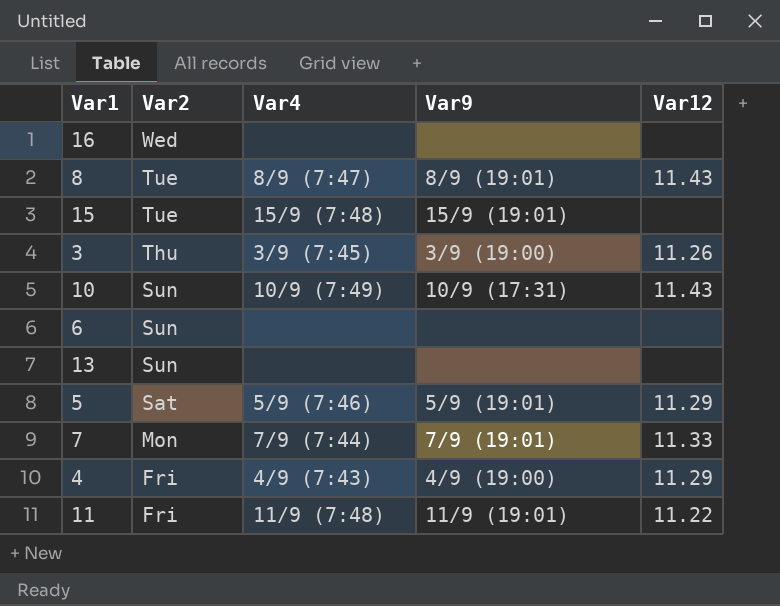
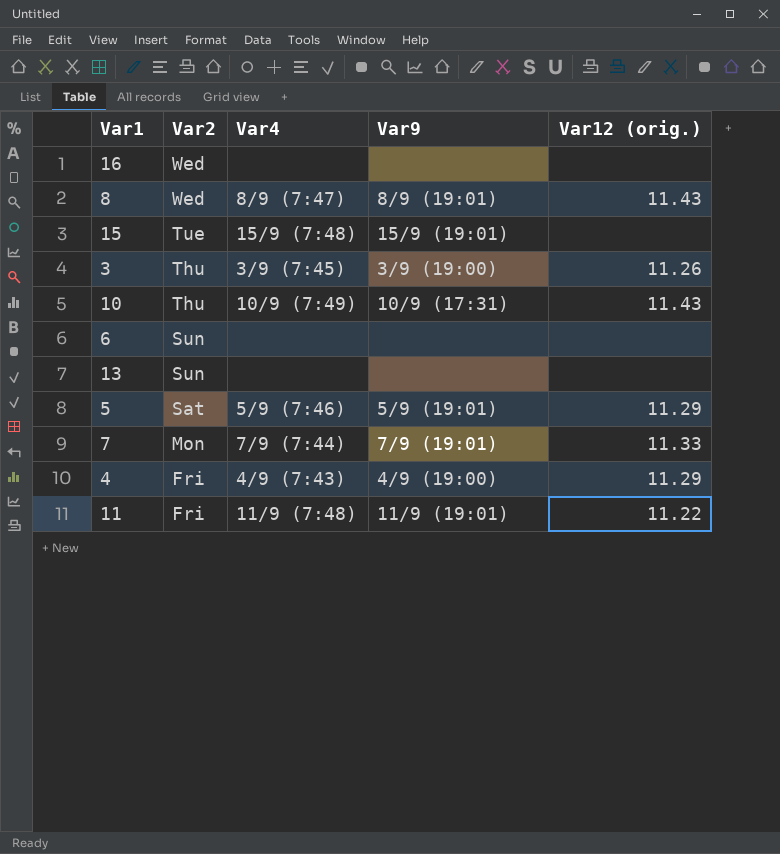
column name: Var12 -> Var12 (orig.)
8 | Var2: Tue -> Wed
10 | Var2: Sun -> Thu

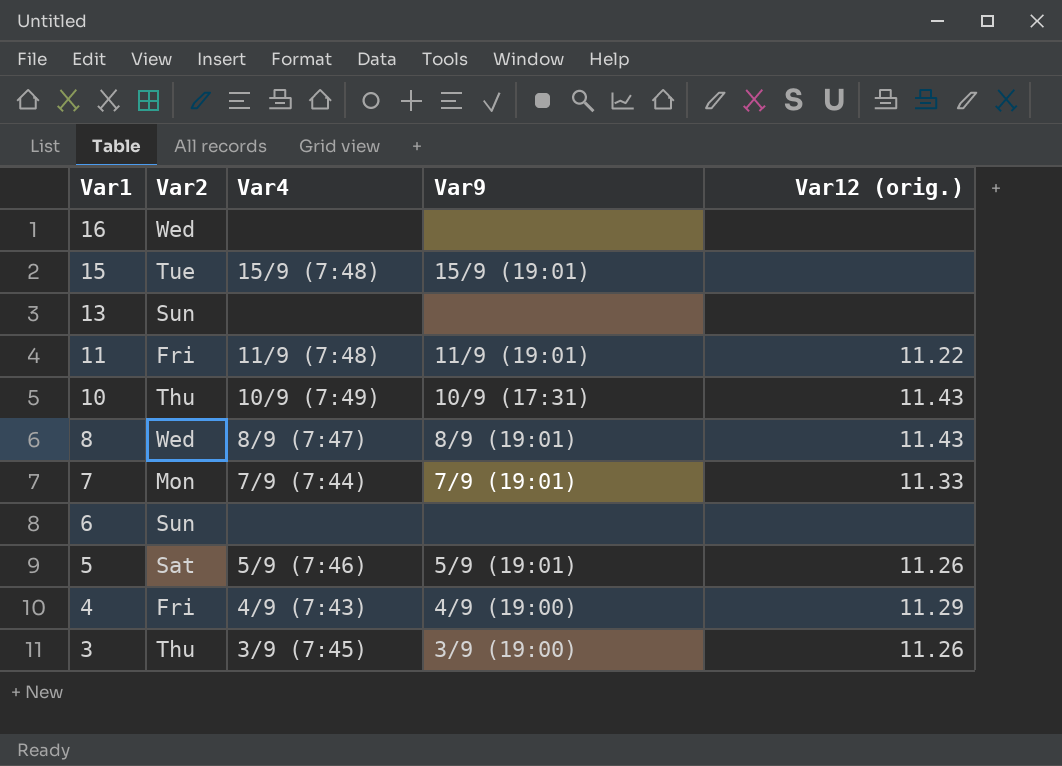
row order: Var2 descending -> Var1 descending
5 | Var12 (orig.): 11.29 -> 11.26

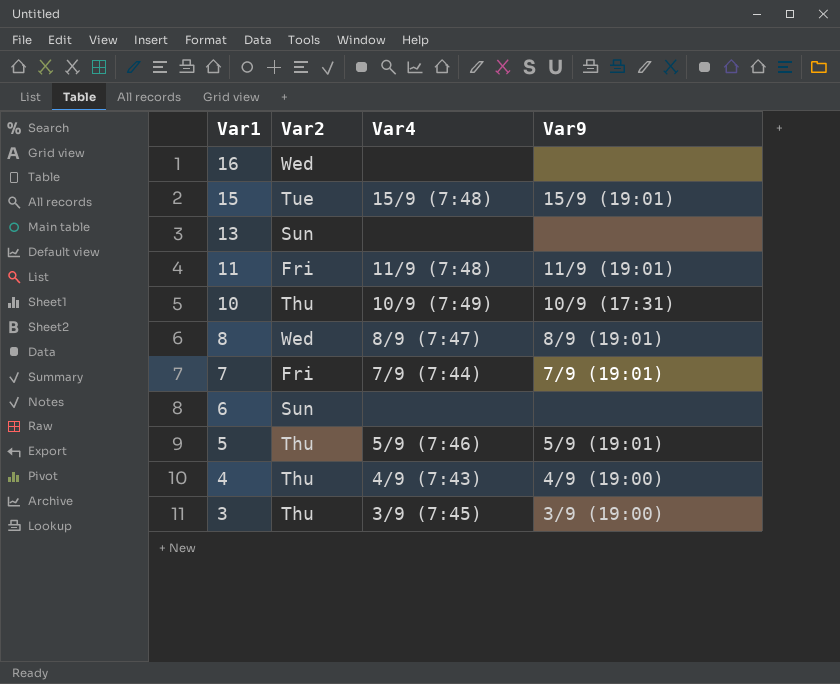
column Var12 (orig.) | position: 5 -> none
7 | Var2: Mon -> Fri
5 | Var2: Sat -> Thu
4 | Var2: Fri -> Thu

